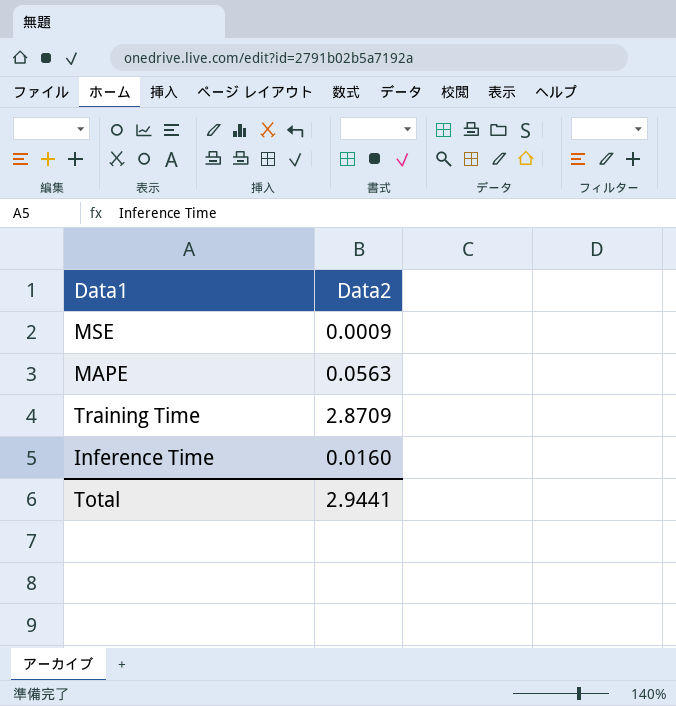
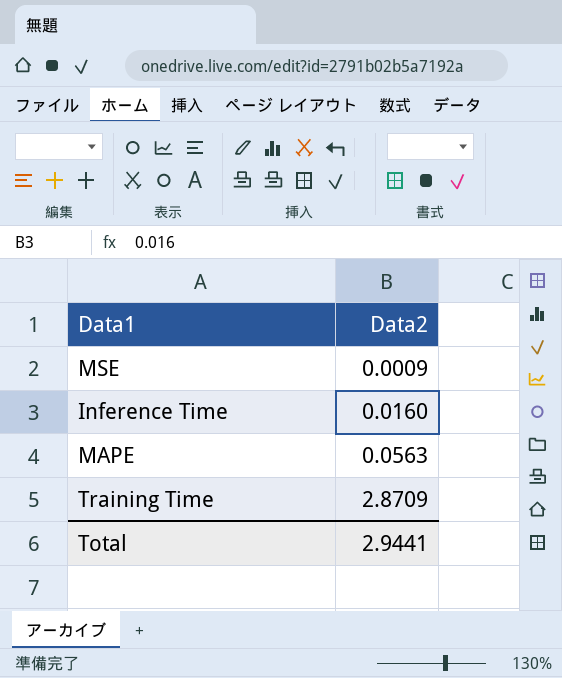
row order: none -> Data2 ascending

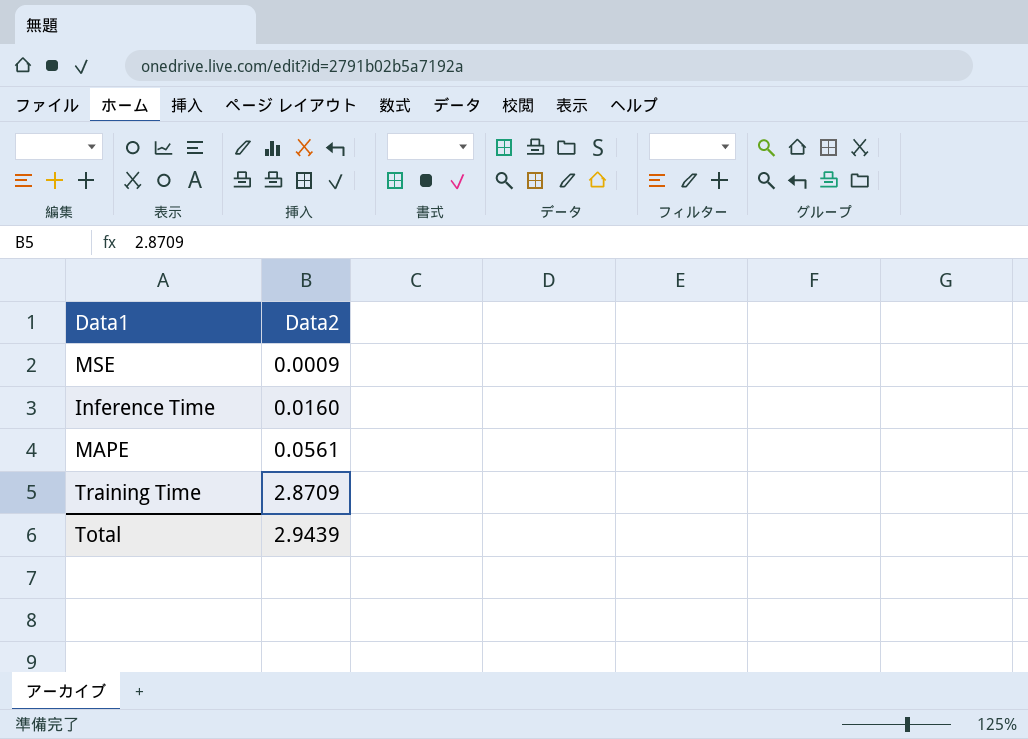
MAPE | Data2: 0.0563 -> 0.0561
Total | Data2: 2.9441 -> 2.9439

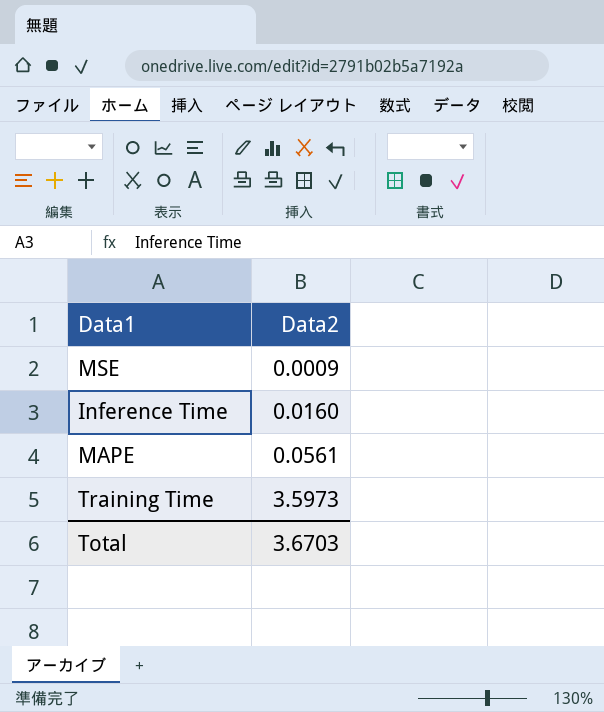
Training Time | Data2: 2.8709 -> 3.5973
Total | Data2: 2.9439 -> 3.6703

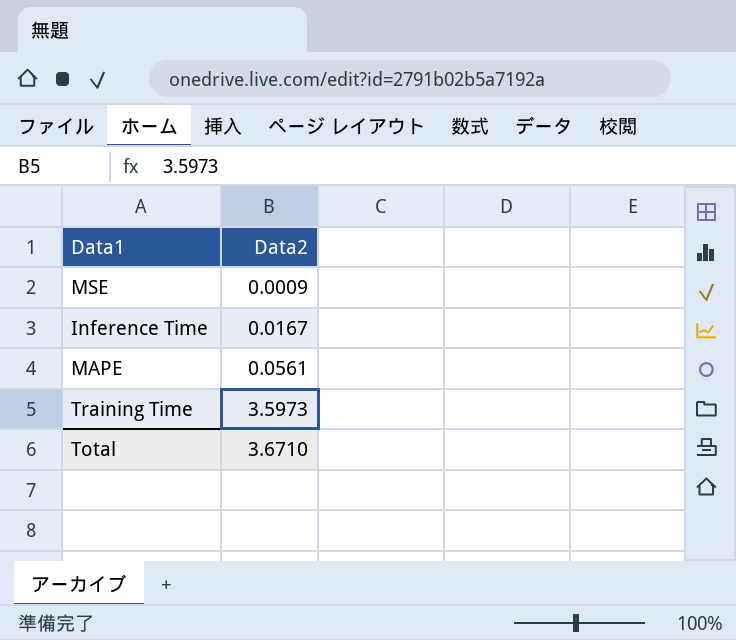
Inference Time | Data2: 0.0160 -> 0.0167
Total | Data2: 3.6703 -> 3.6710

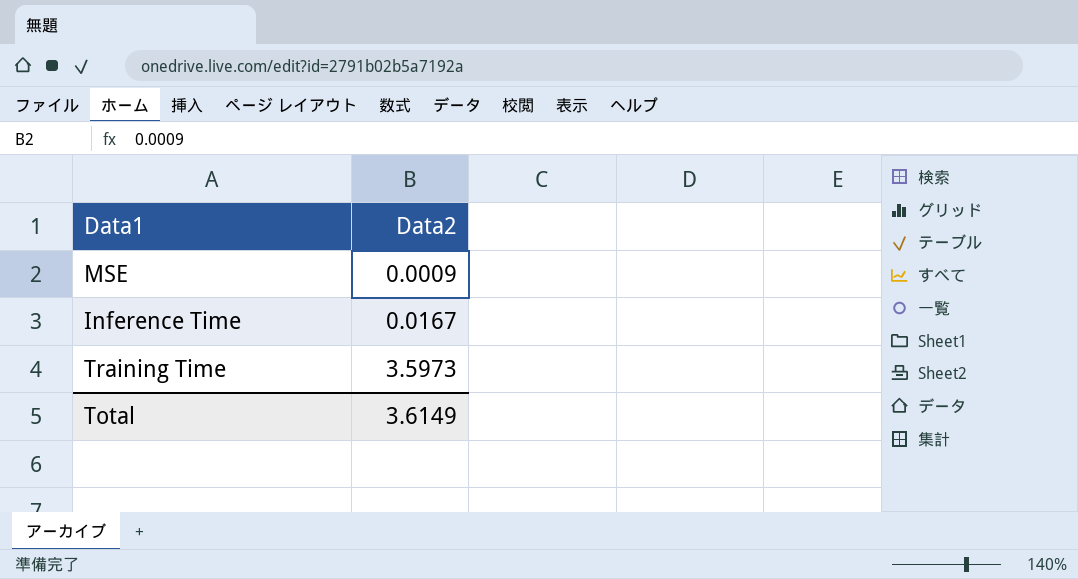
row MAPE: 0.0561 -> none
Total | Data2: 3.6710 -> 3.6149

